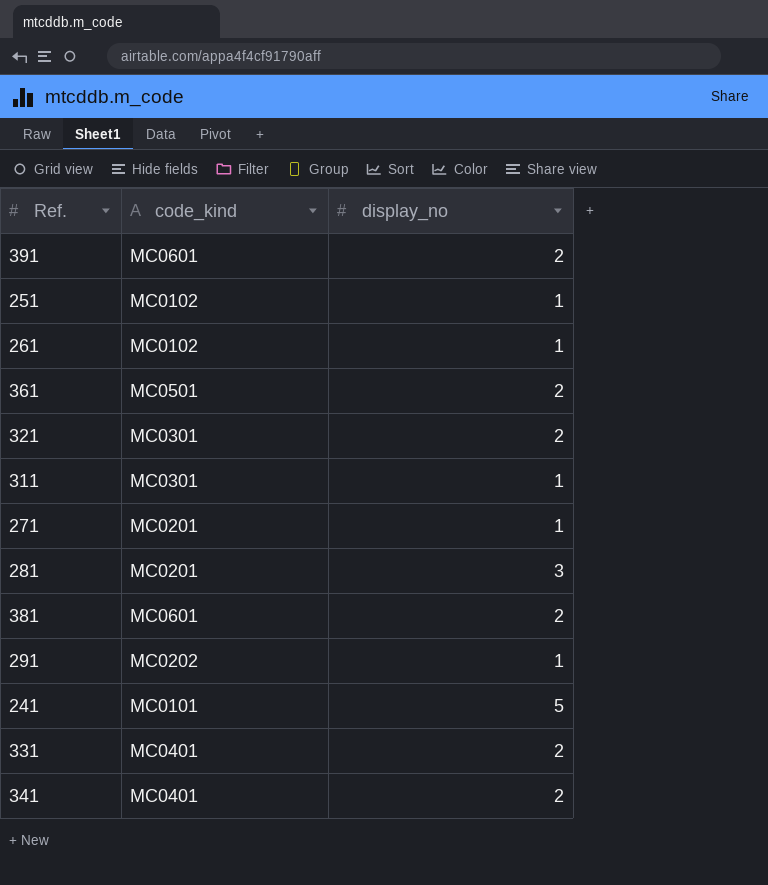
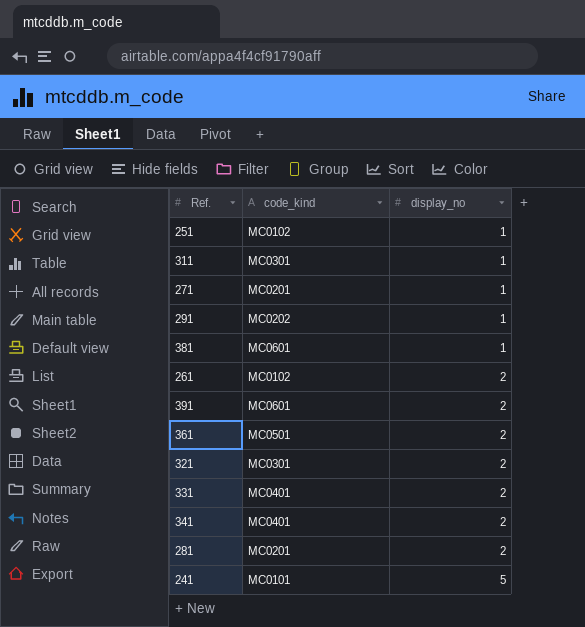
row order: none -> display_no ascending
381 | display_no: 2 -> 1
261 | display_no: 1 -> 2
281 | display_no: 3 -> 2

